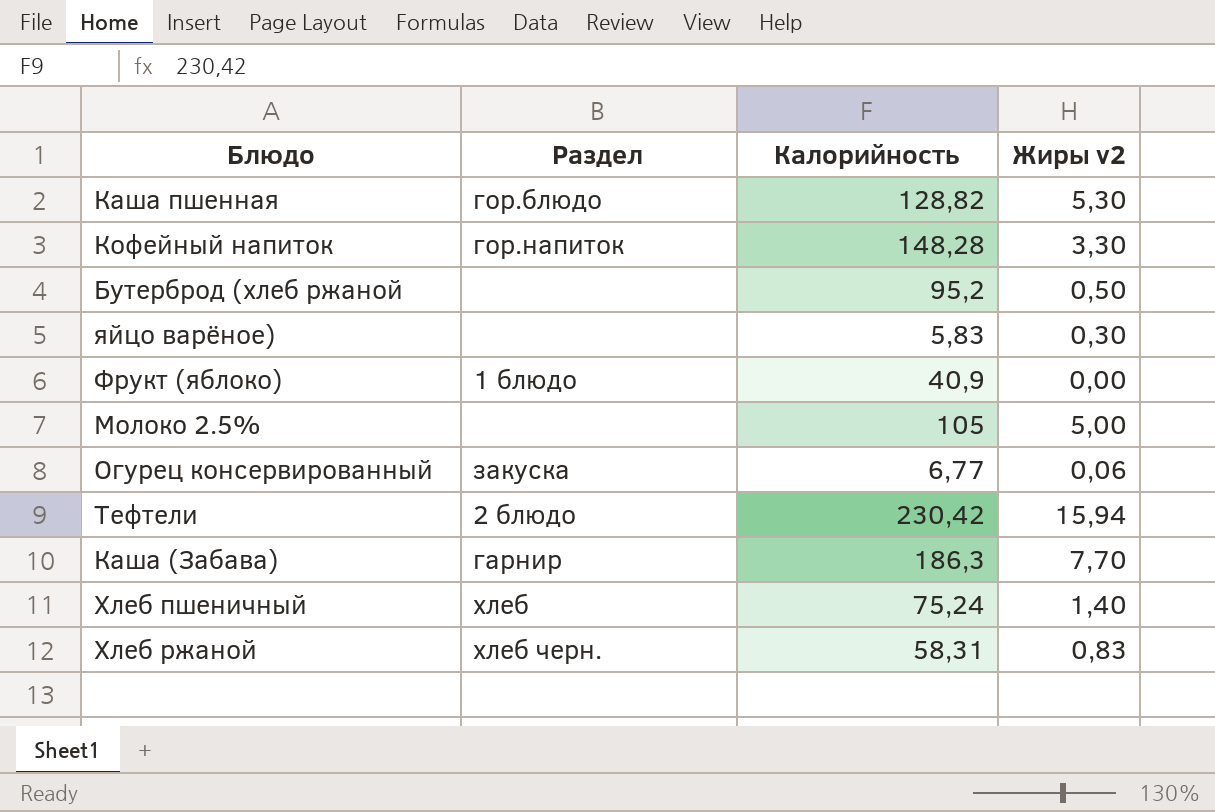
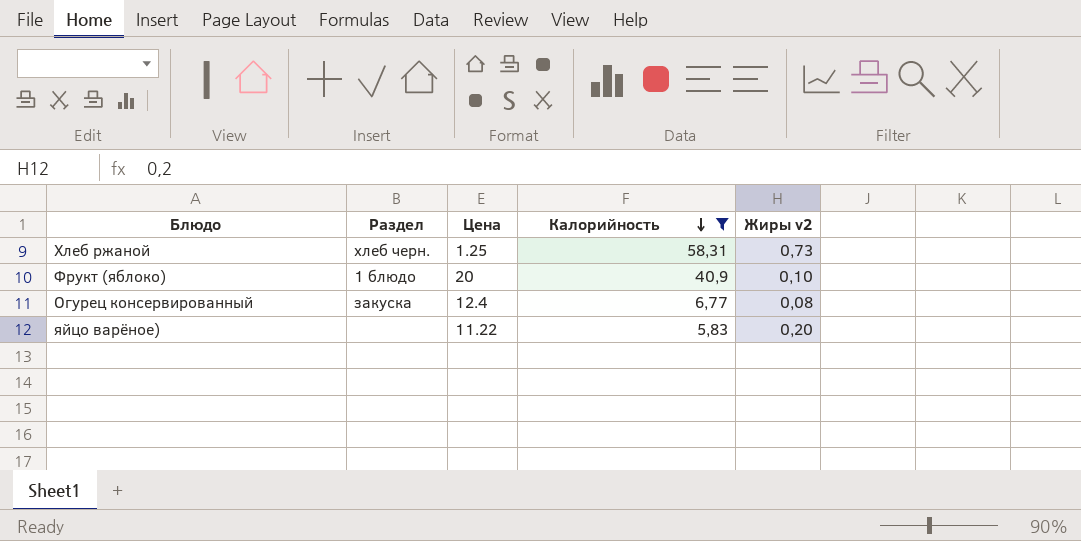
filter: none -> Калорийность <= 58,31
row order: none -> Калорийность descending
column Цена | position: none -> 3
Хлеб ржаной | Жиры v2: 0,83 -> 0,73
Фрукт (яблоко) | Жиры v2: 0,00 -> 0,10
Огурец консервированный | Жиры v2: 0,06 -> 0,08
яйцо варёное) | Жиры v2: 0,30 -> 0,20

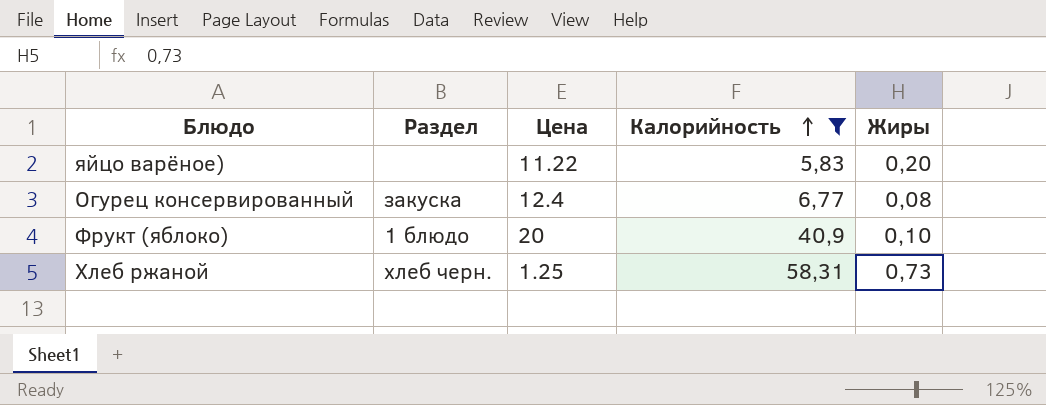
row order: Калорийность descending -> Калорийность ascending
column name: Жиры v2 -> Жиры

